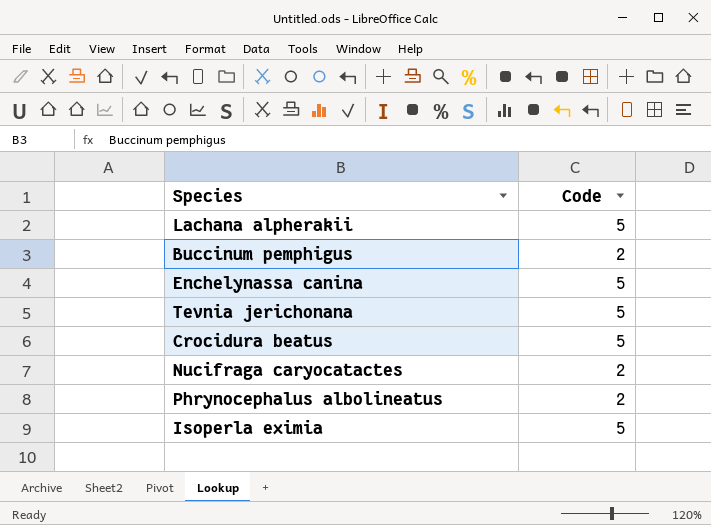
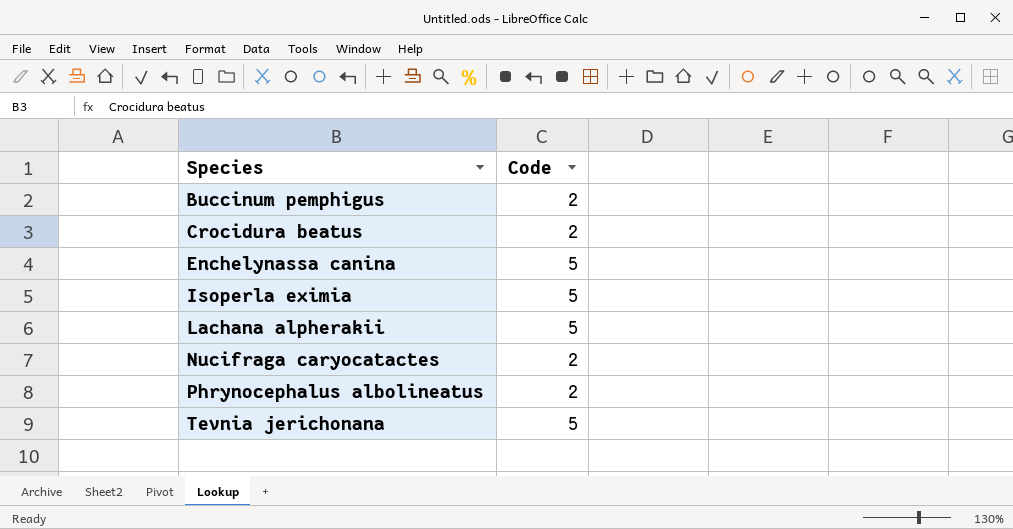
row order: none -> Species ascending
Crocidura beatus | Code: 5 -> 2

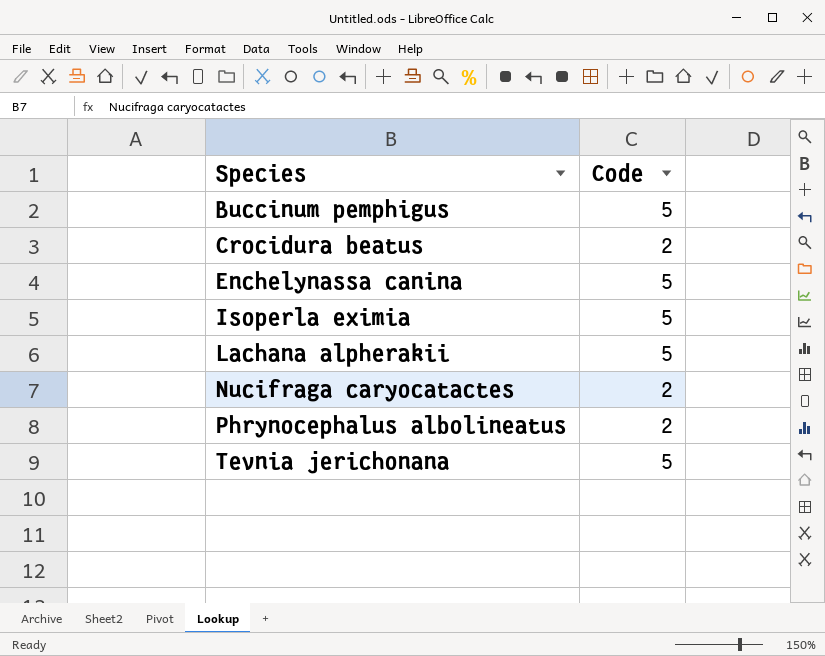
Buccinum pemphigus | Code: 2 -> 5

